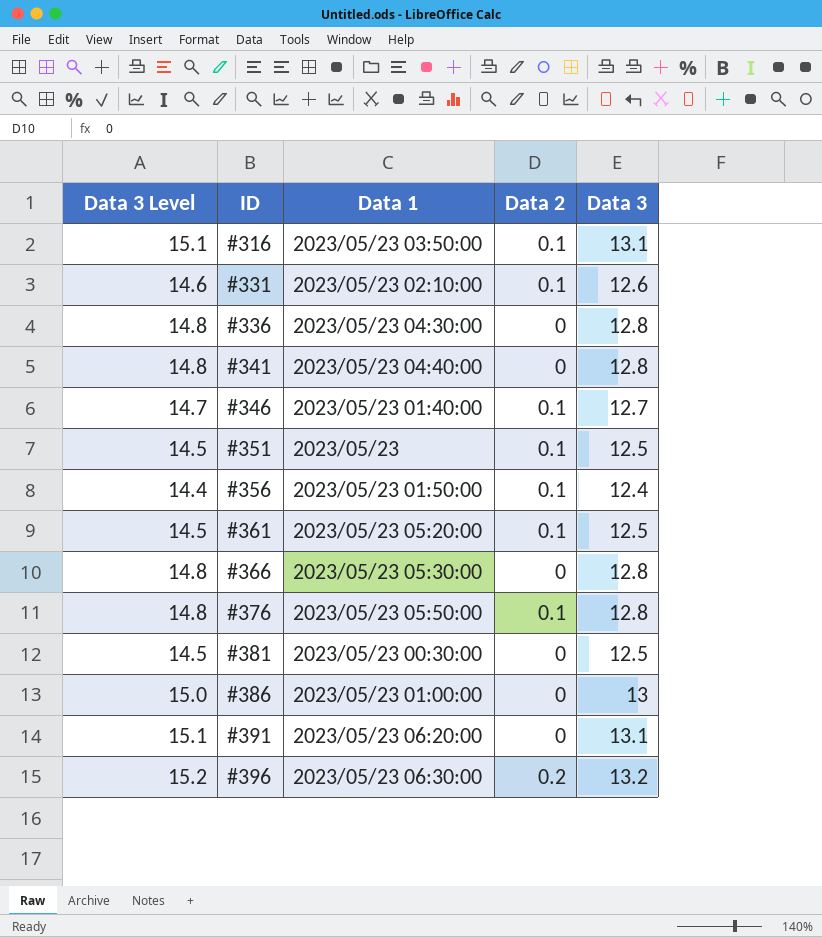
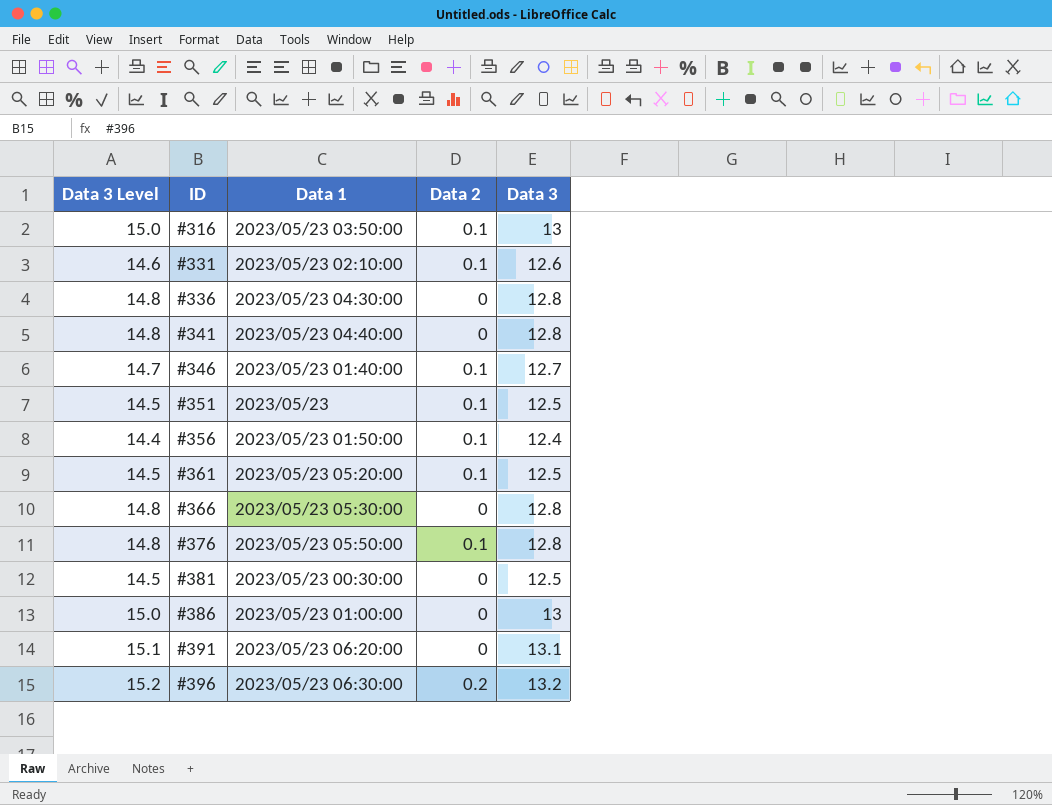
#316 | Data 3 Level: 15.1 -> 15.0
#316 | Data 3: 13.1 -> 13

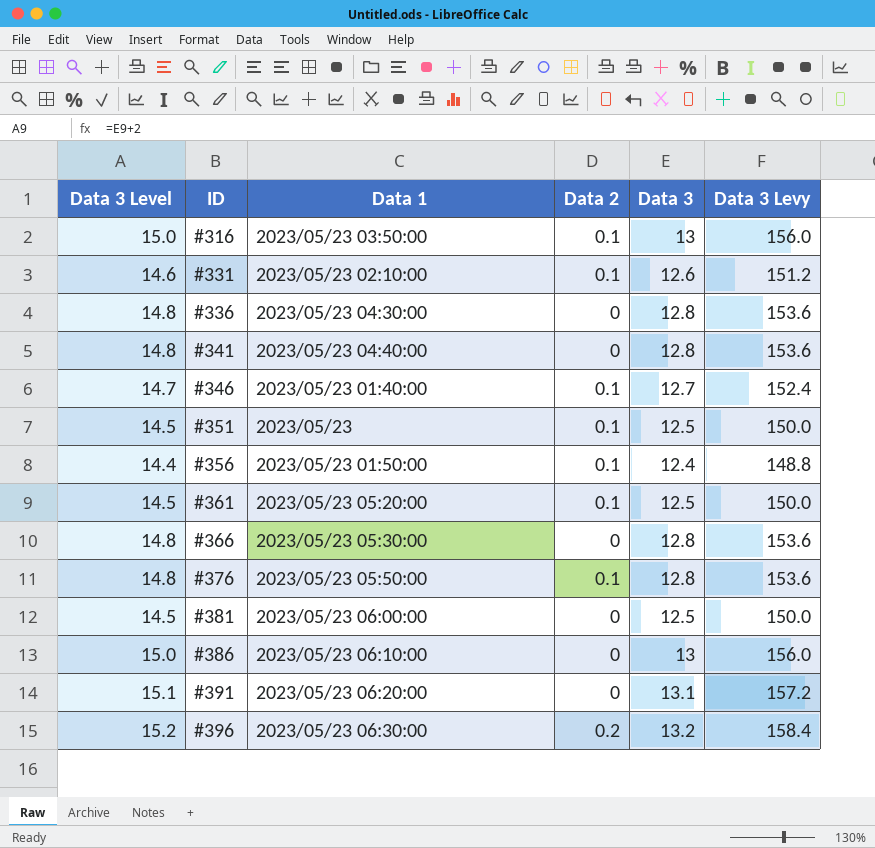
column Data 3 Levy | formula: none -> [Data 3] * 12
#381 | Data 1: 2023/05/23 00:30:00 -> 2023/05/23 06:00:00
#386 | Data 1: 2023/05/23 01:00:00 -> 2023/05/23 06:10:00

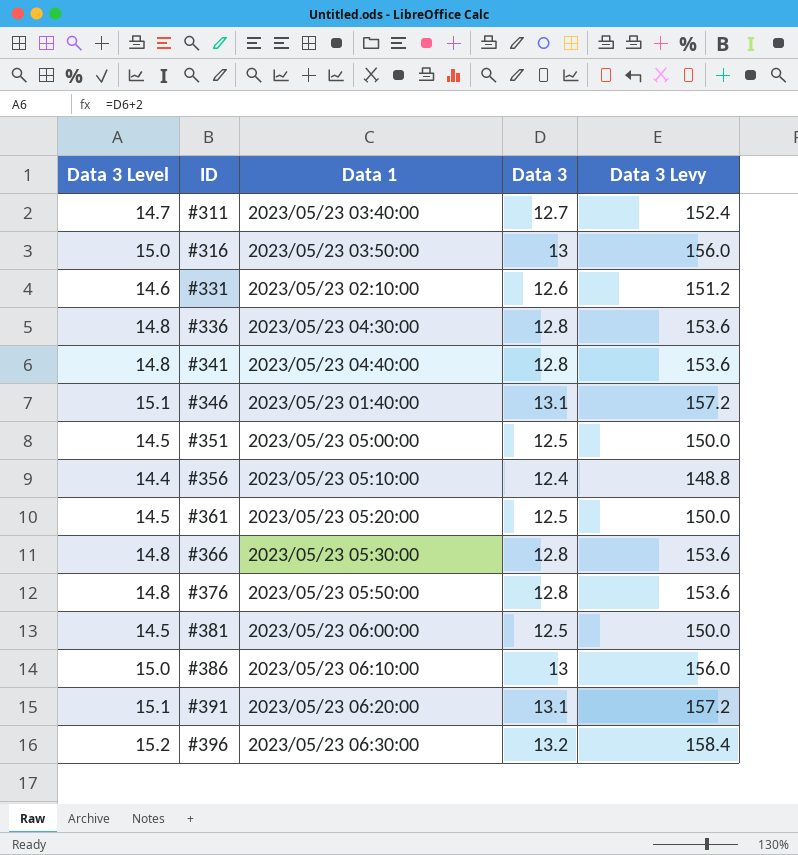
column Data 2 | position: 4 -> none
row #311: none -> 14.7 | 2023/05/23 03:40:00 | 12.7 | 152.4
#346 | Data 3 Level: 14.7 -> 15.1
#346 | Data 3: 12.7 -> 13.1
#346 | Data 3 Levy: 152.4 -> 157.2
#351 | Data 1: 2023/05/23 -> 2023/05/23 05:00:00
#356 | Data 1: 2023/05/23 01:50:00 -> 2023/05/23 05:10:00

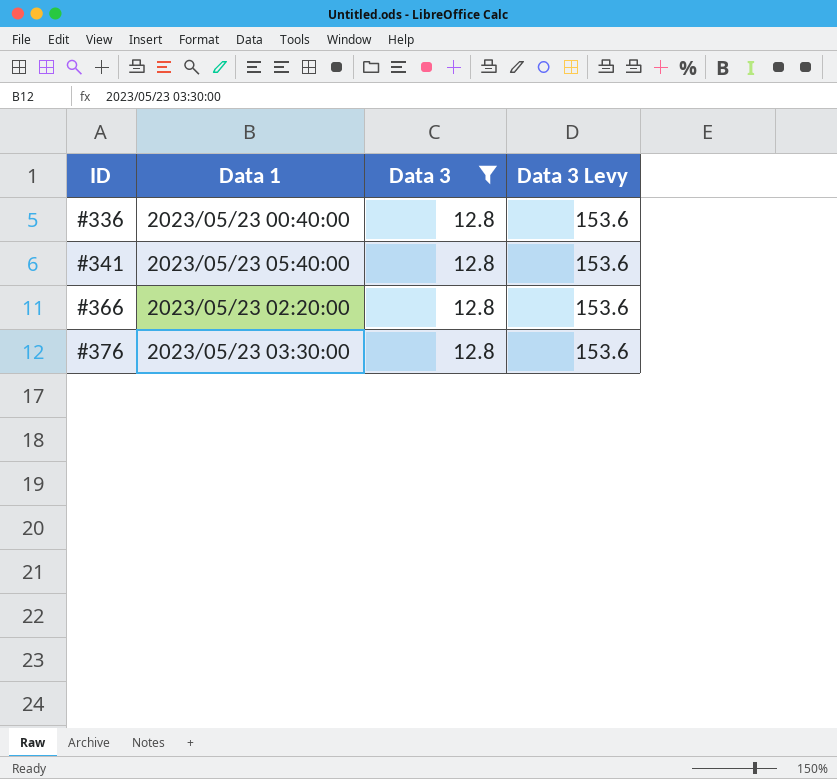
filter: none -> Data 3 = 12.8
column Data 3 Level | formula: [Data 3] + 2 -> none
#336 | Data 1: 2023/05/23 04:30:00 -> 2023/05/23 00:40:00
#341 | Data 1: 2023/05/23 04:40:00 -> 2023/05/23 05:40:00
#366 | Data 1: 2023/05/23 05:30:00 -> 2023/05/23 02:20:00
#376 | Data 1: 2023/05/23 05:50:00 -> 2023/05/23 03:30:00

